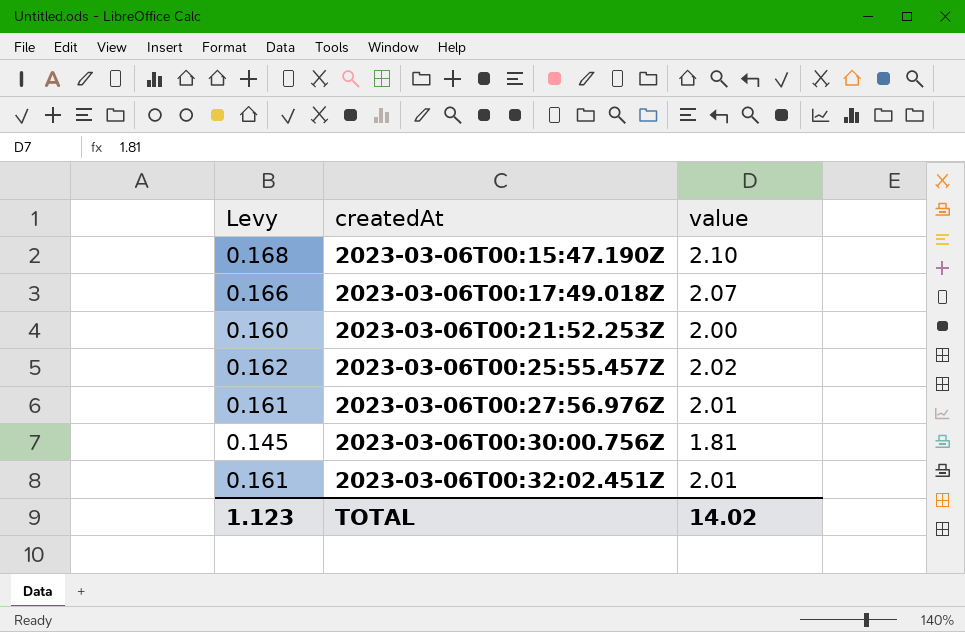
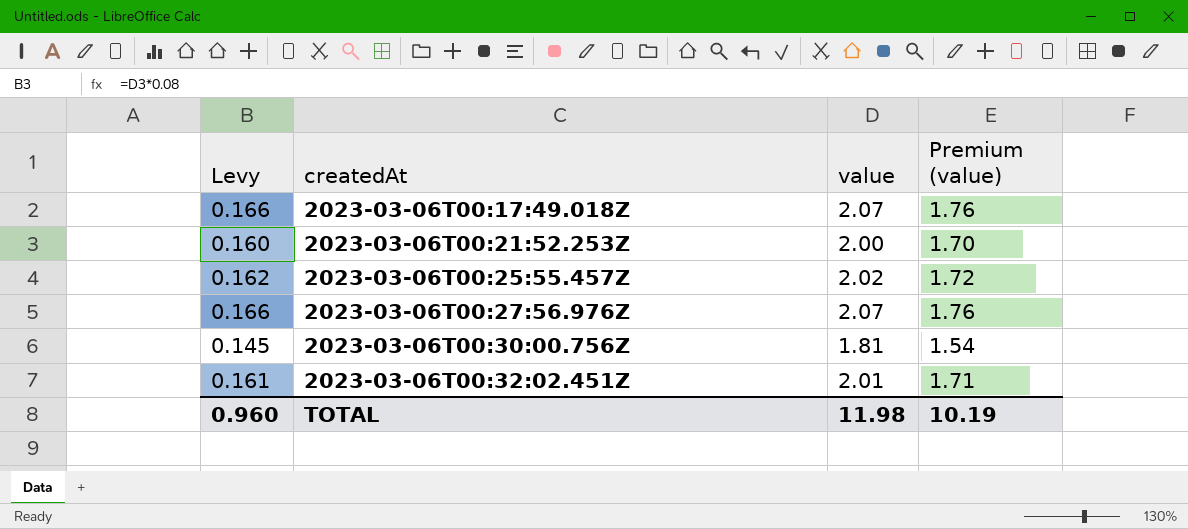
column Premium (value) | formula: none -> [value] * 0.85
row 2023-03-06T00:15:47.190Z: 0.168 | 2.10 -> none
2023-03-06T00:27:56.976Z | Levy: 0.161 -> 0.166
2023-03-06T00:27:56.976Z | value: 2.01 -> 2.07
TOTAL | Levy: 1.123 -> 0.960
TOTAL | value: 14.02 -> 11.98

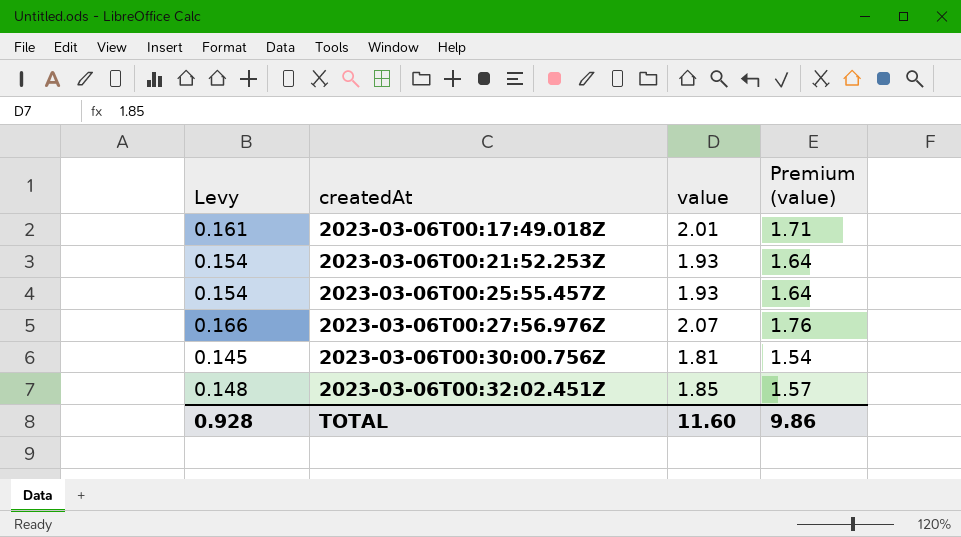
2023-03-06T00:17:49.018Z | Levy: 0.166 -> 0.161
2023-03-06T00:17:49.018Z | value: 2.07 -> 2.01
2023-03-06T00:17:49.018Z | Premium (value): 1.76 -> 1.71
2023-03-06T00:21:52.253Z | Levy: 0.160 -> 0.154
2023-03-06T00:21:52.253Z | value: 2.00 -> 1.93
2023-03-06T00:21:52.253Z | Premium (value): 1.70 -> 1.64
2023-03-06T00:25:55.457Z | Levy: 0.162 -> 0.154
2023-03-06T00:25:55.457Z | value: 2.02 -> 1.93
2023-03-06T00:25:55.457Z | Premium (value): 1.72 -> 1.64
2023-03-06T00:32:02.451Z | Levy: 0.161 -> 0.148
2023-03-06T00:32:02.451Z | value: 2.01 -> 1.85
2023-03-06T00:32:02.451Z | Premium (value): 1.71 -> 1.57
TOTAL | Levy: 0.960 -> 0.928
TOTAL | value: 11.98 -> 11.60
TOTAL | Premium (value): 10.19 -> 9.86

